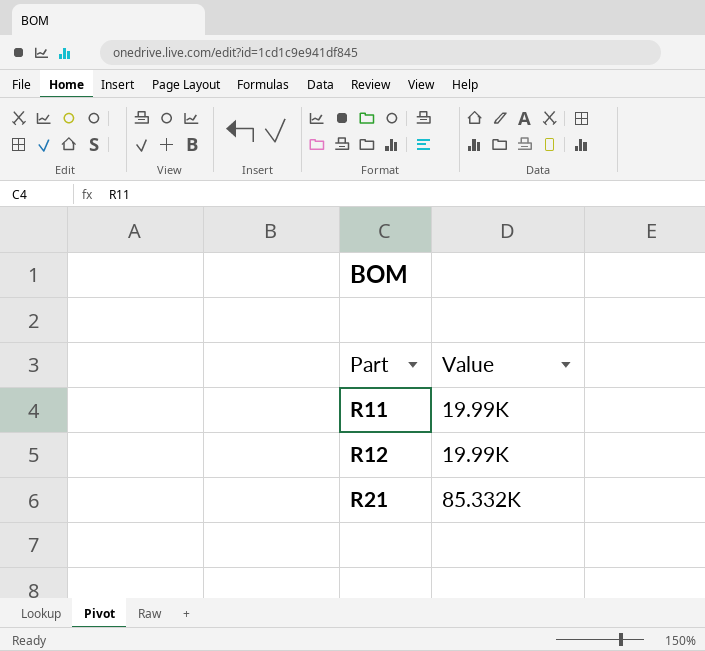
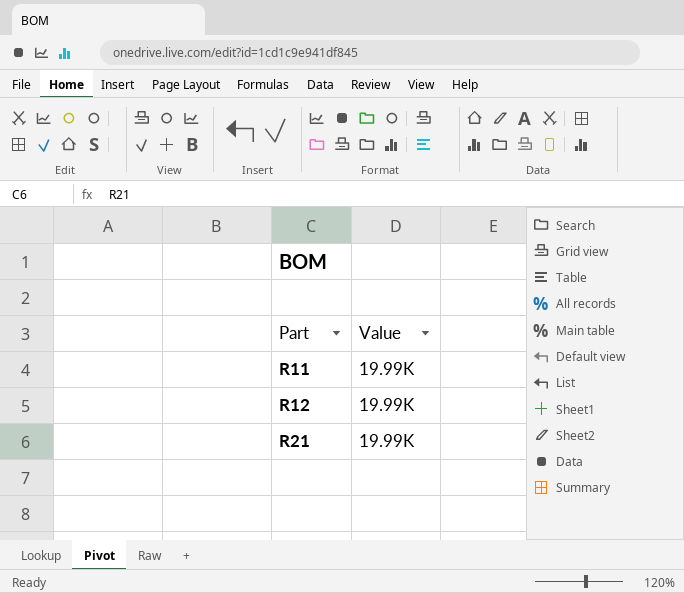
R21 | Value: 85.332K -> 19.99K

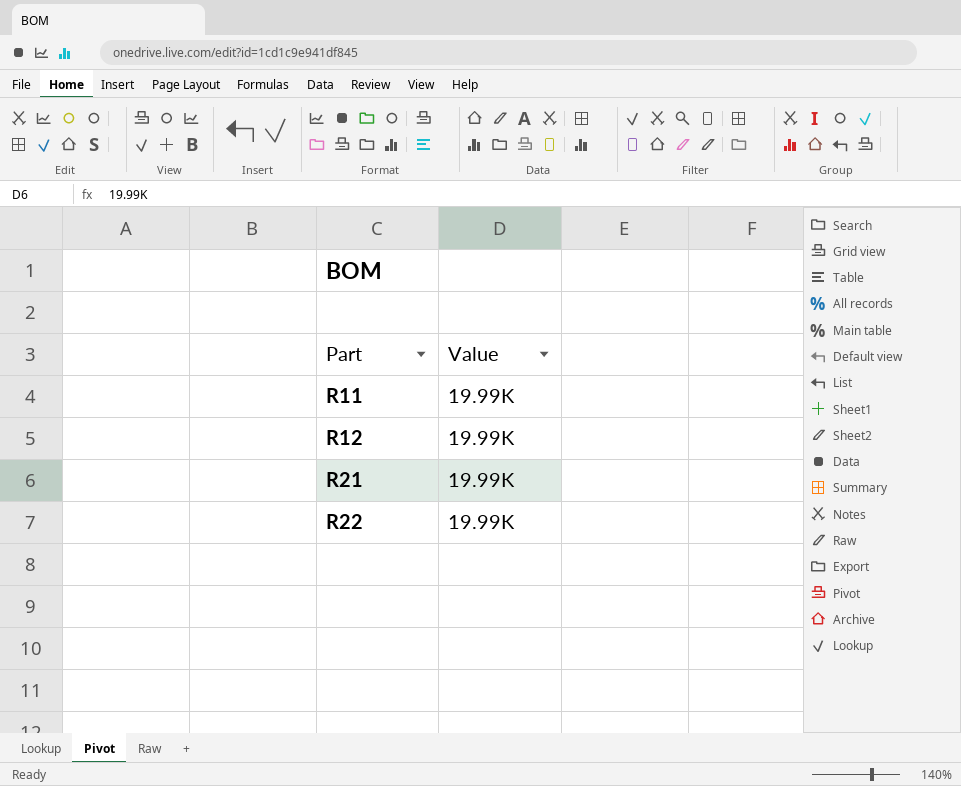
row R22: none -> 19.99K

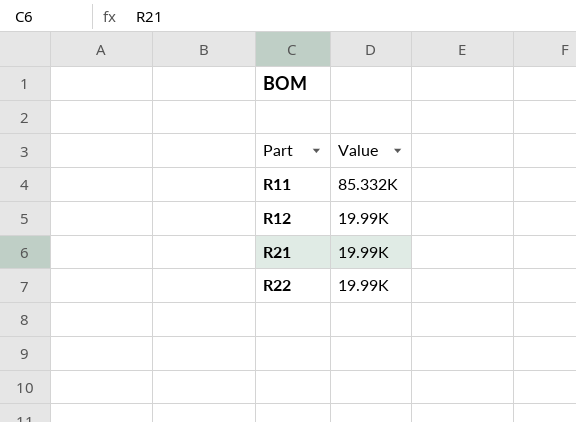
R11 | Value: 19.99K -> 85.332K

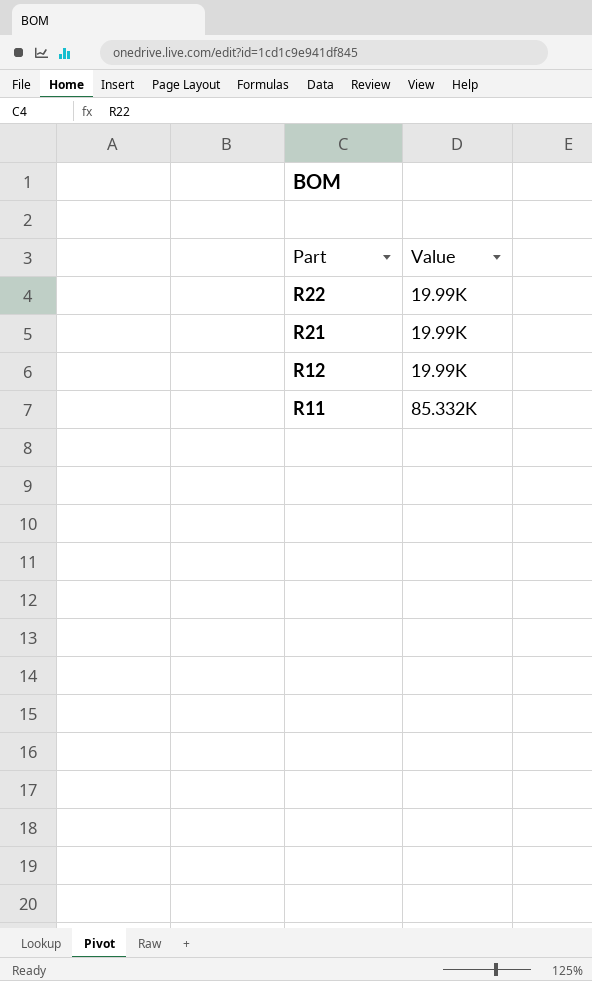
row order: Part ascending -> Part descending

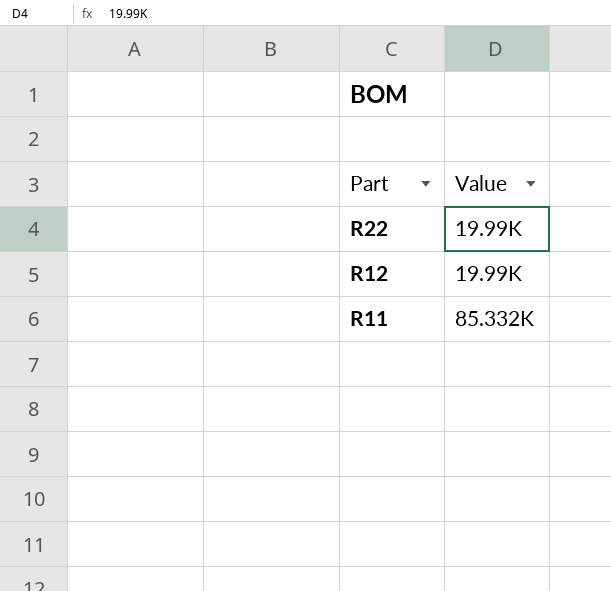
row R21: 19.99K -> none

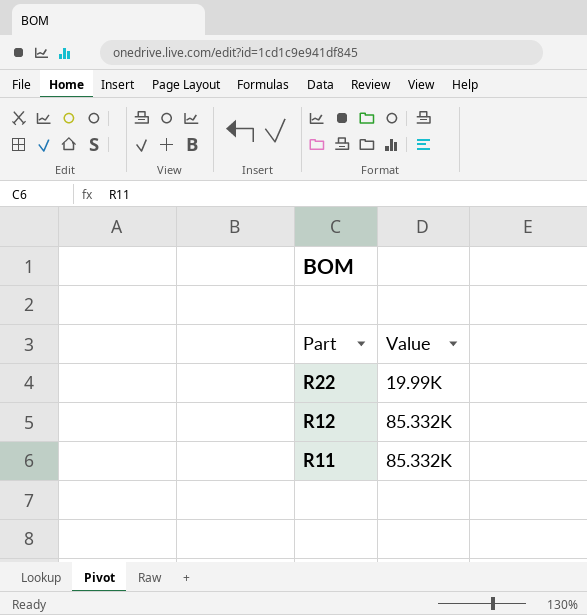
R12 | Value: 19.99K -> 85.332K

